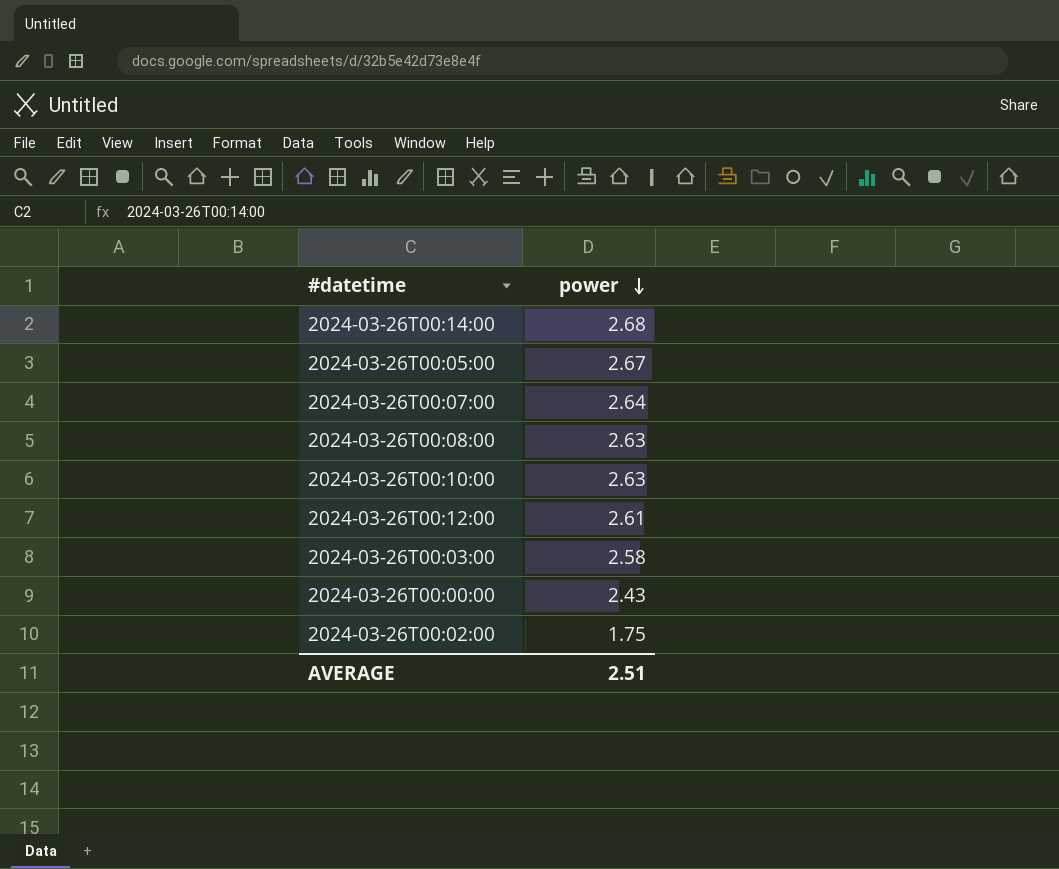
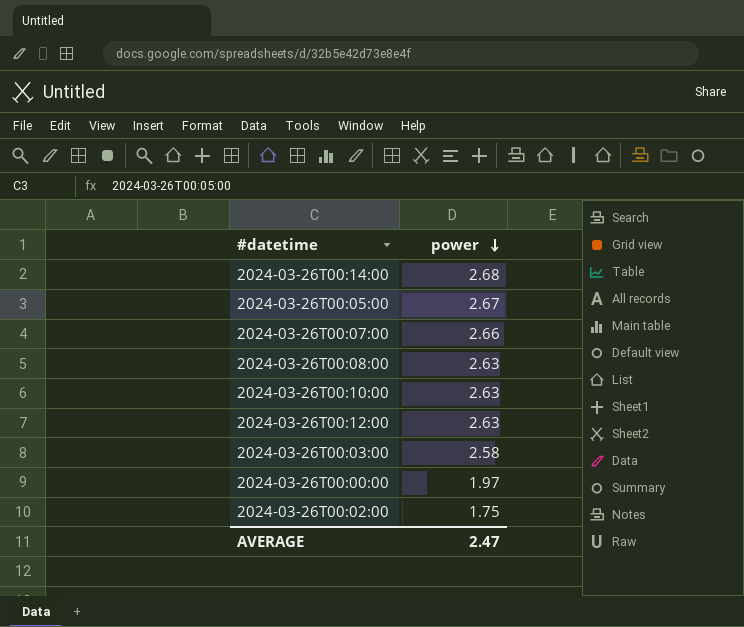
2024-03-26T00:07:00 | power: 2.64 -> 2.66
2024-03-26T00:12:00 | power: 2.61 -> 2.63
2024-03-26T00:00:00 | power: 2.43 -> 1.97
AVERAGE | power: 2.51 -> 2.47

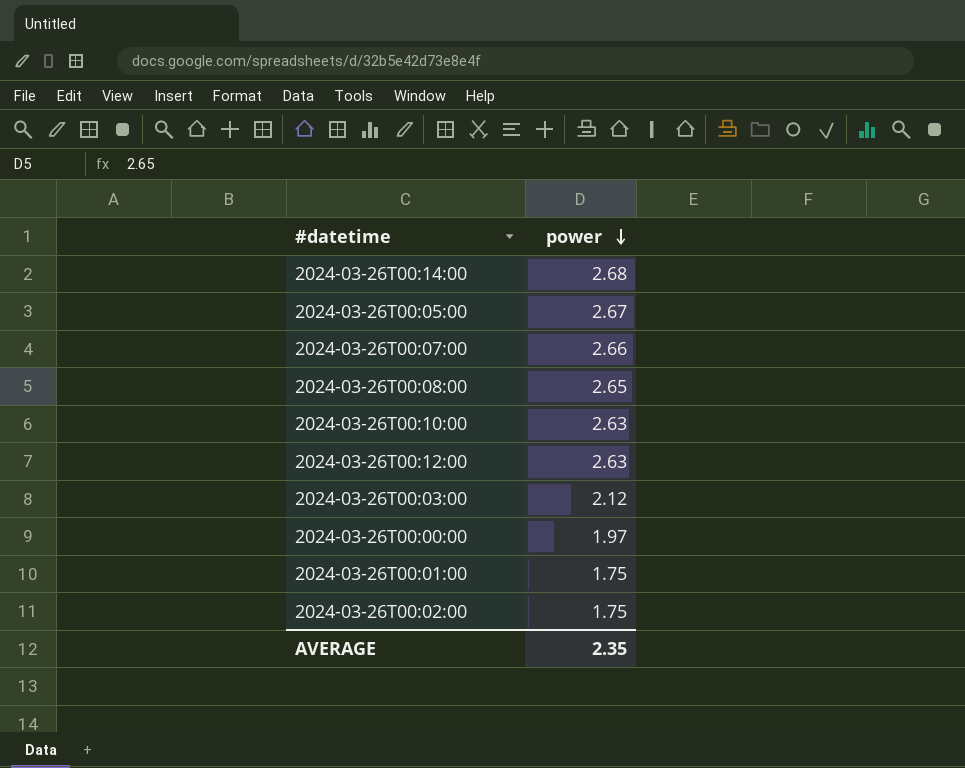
2024-03-26T00:08:00 | power: 2.63 -> 2.65
2024-03-26T00:03:00 | power: 2.58 -> 2.12
row 2024-03-26T00:01:00: none -> 1.75
AVERAGE | power: 2.47 -> 2.35

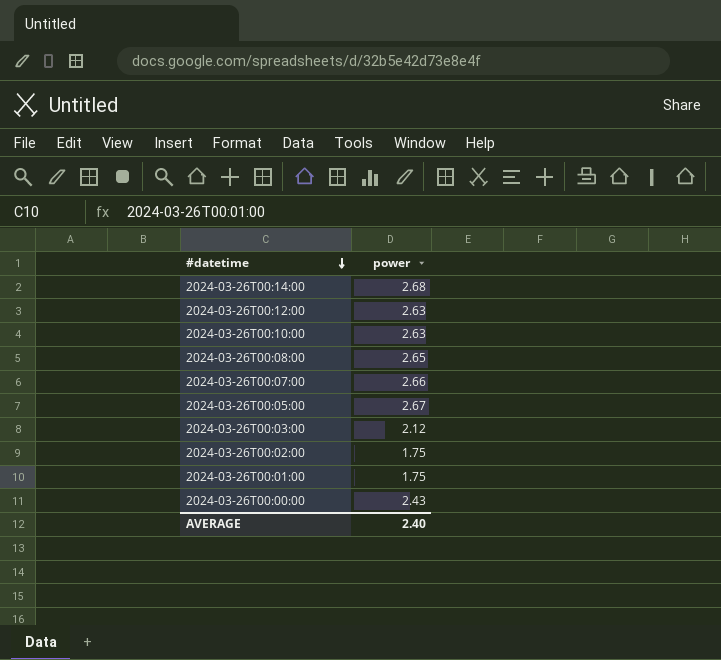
row order: power descending -> #datetime descending
2024-03-26T00:00:00 | power: 1.97 -> 2.43
AVERAGE | power: 2.35 -> 2.40

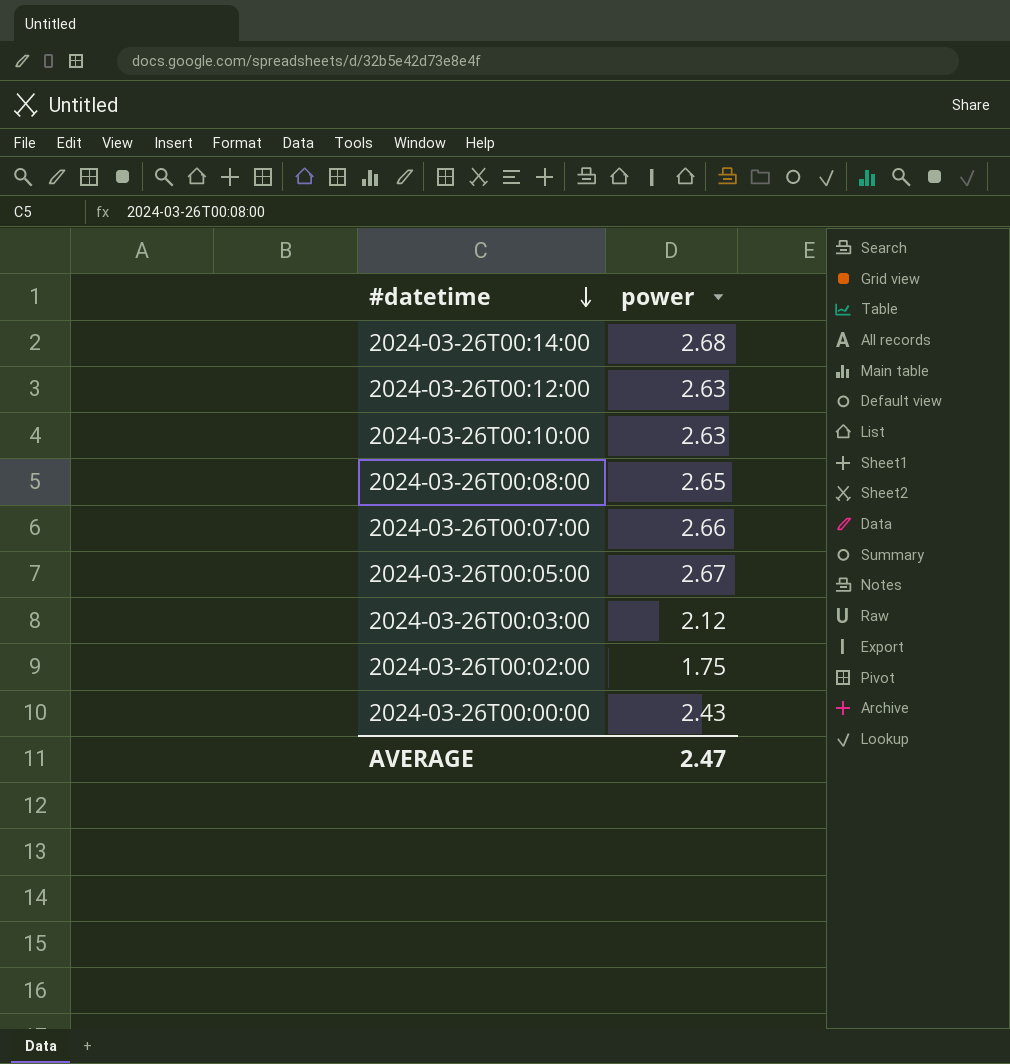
row 2024-03-26T00:01:00: 1.75 -> none
AVERAGE | power: 2.40 -> 2.47

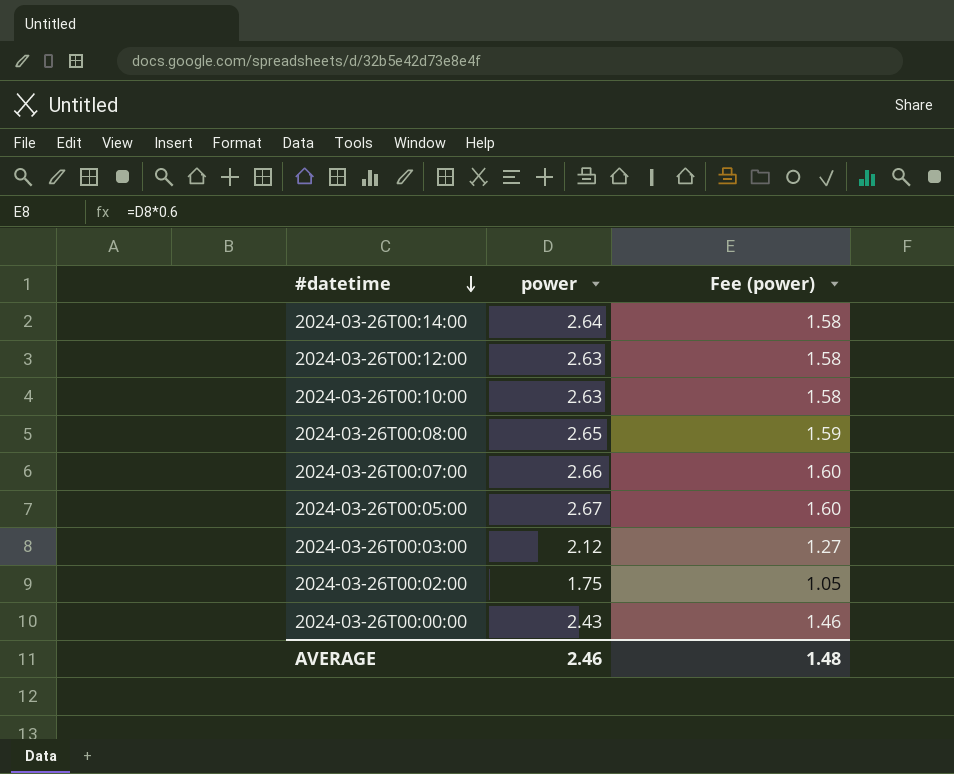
column Fee (power) | formula: none -> [power] * 0.6
2024-03-26T00:14:00 | power: 2.68 -> 2.64
AVERAGE | power: 2.47 -> 2.46

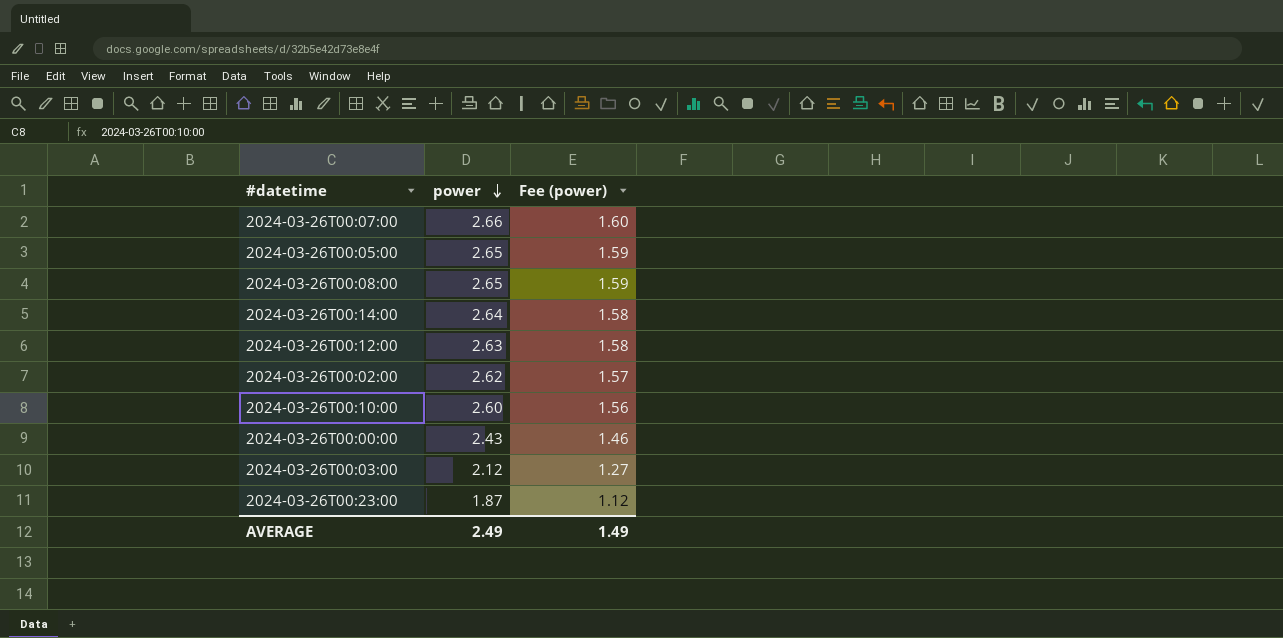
row order: #datetime descending -> power descending
2024-03-26T00:05:00 | power: 2.67 -> 2.65
2024-03-26T00:05:00 | Fee (power): 1.60 -> 1.59
2024-03-26T00:02:00 | power: 1.75 -> 2.62
2024-03-26T00:02:00 | Fee (power): 1.05 -> 1.57
2024-03-26T00:10:00 | power: 2.63 -> 2.60
2024-03-26T00:10:00 | Fee (power): 1.58 -> 1.56
row 2024-03-26T00:23:00: none -> 1.87 | 1.12
AVERAGE | power: 2.46 -> 2.49
AVERAGE | Fee (power): 1.48 -> 1.49

